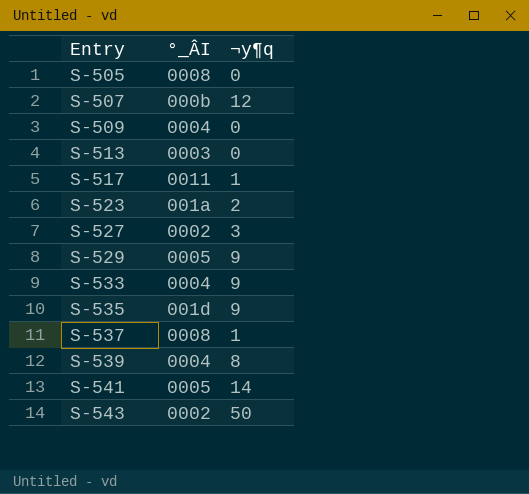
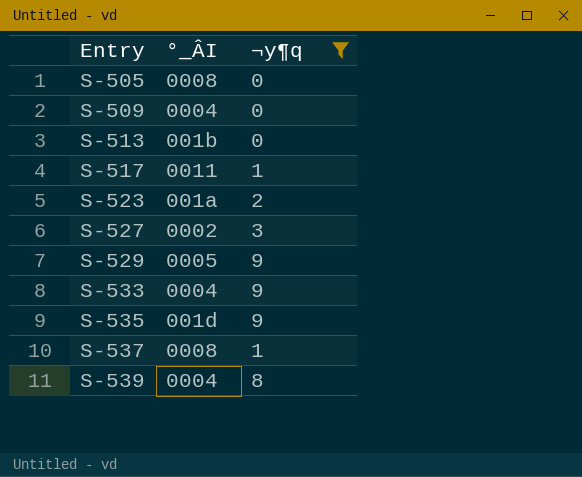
filter: none -> ¬y¶q <= 9
S-513 | °_ÂI: 0003 -> 001b

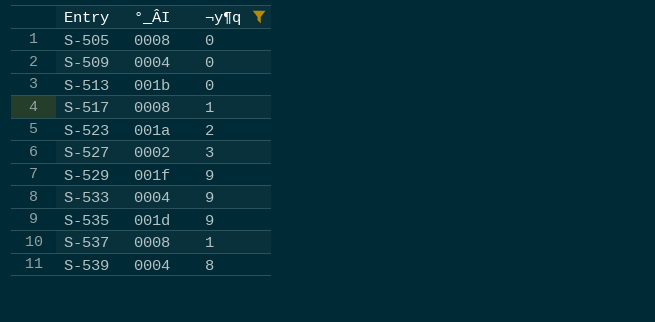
S-517 | °_ÂI: 0011 -> 0008
S-529 | °_ÂI: 0005 -> 001f

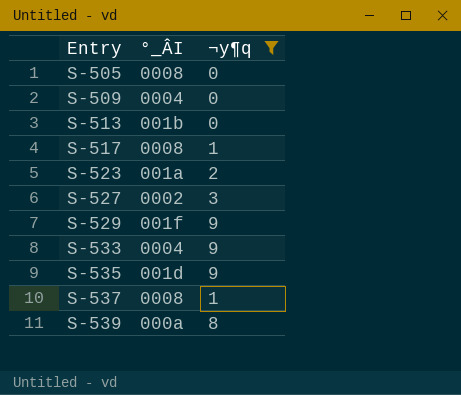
S-539 | °_ÂI: 0004 -> 000a

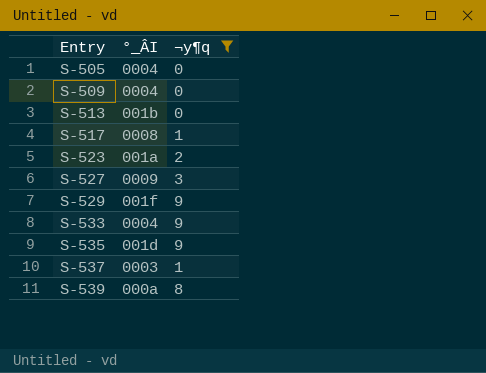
S-505 | °_ÂI: 0008 -> 0004
S-527 | °_ÂI: 0002 -> 0009
S-537 | °_ÂI: 0008 -> 0003

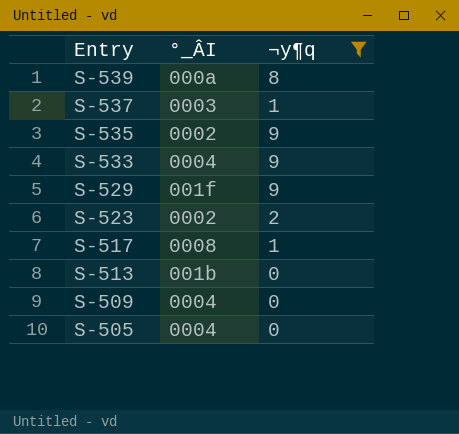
row order: Entry ascending -> Entry descending
row S-527: 0009 | 3 -> none
S-535 | °_ÂI: 001d -> 0002
S-523 | °_ÂI: 001a -> 0002

